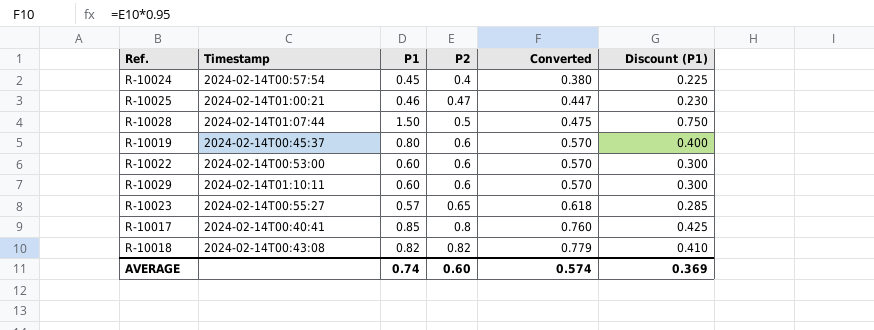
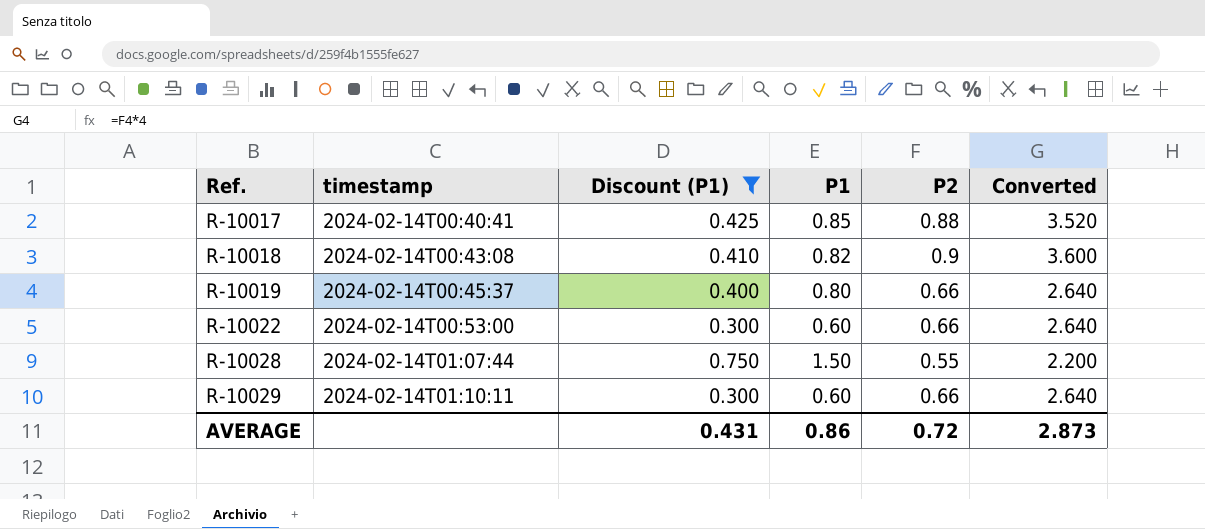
filter: none -> Discount (P1) >= 0.300
row order: P2 ascending -> Ref. ascending
column name: Timestamp -> timestamp
column Discount (P1) | position: 6 -> 3
column Converted | formula: [P2] * 0.95 -> [P2] * 4
R-10017 | P2: 0.8 -> 0.88
R-10018 | P2: 0.82 -> 0.9
R-10019 | P2: 0.6 -> 0.66
R-10022 | P2: 0.6 -> 0.66
R-10028 | P2: 0.5 -> 0.55
R-10029 | P2: 0.6 -> 0.66
AVERAGE | Discount (P1): 0.369 -> 0.431
AVERAGE | P1: 0.74 -> 0.86
AVERAGE | P2: 0.60 -> 0.72
AVERAGE | Converted: 0.574 -> 2.873

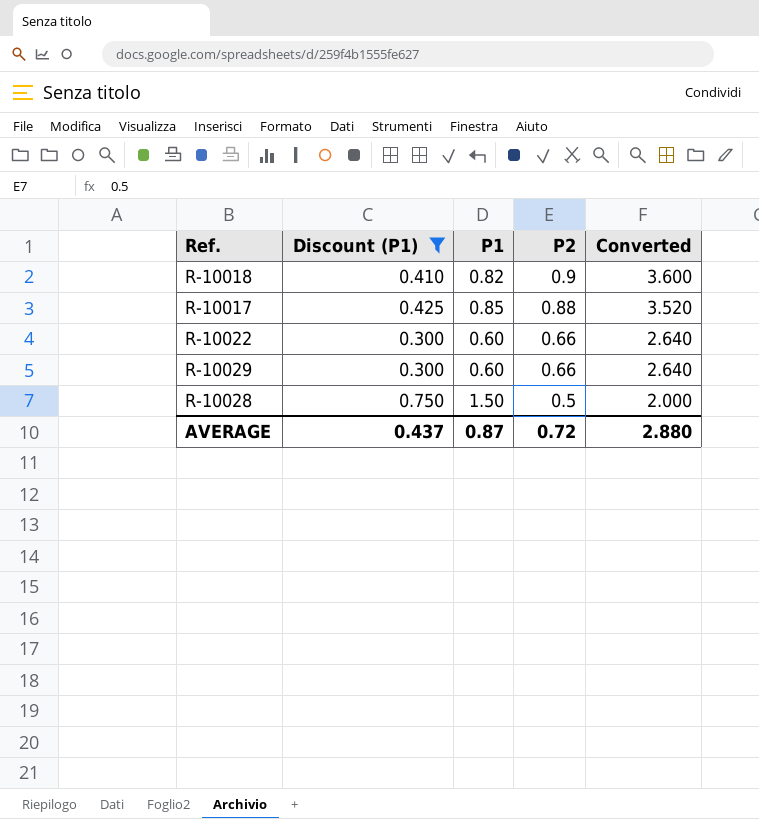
row order: Ref. ascending -> P2 descending
column timestamp | position: 2 -> none
row R-10019: 2024-02-14T00:45:37 | 0.400 | 0.80 | 0.66 | 2.640 -> none
R-10028 | P2: 0.55 -> 0.5
R-10028 | Converted: 2.200 -> 2.000
AVERAGE | Discount (P1): 0.431 -> 0.437
AVERAGE | P1: 0.86 -> 0.87
AVERAGE | Converted: 2.873 -> 2.880

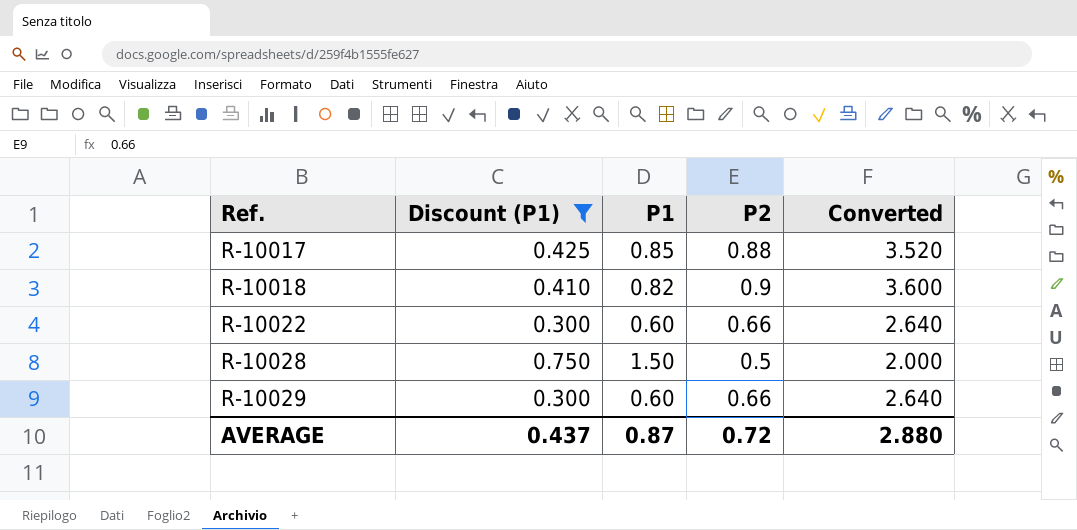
row order: P2 descending -> Ref. ascending

